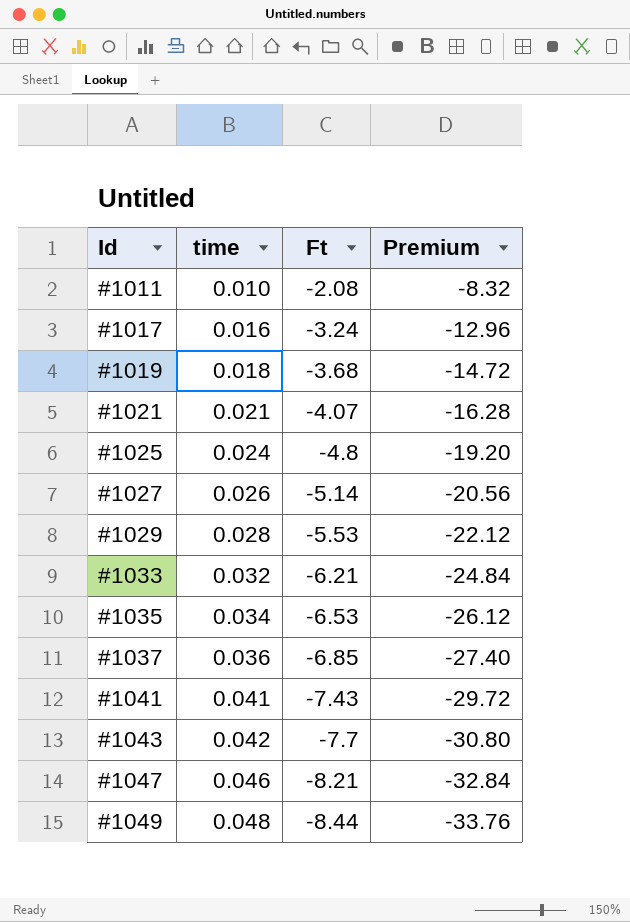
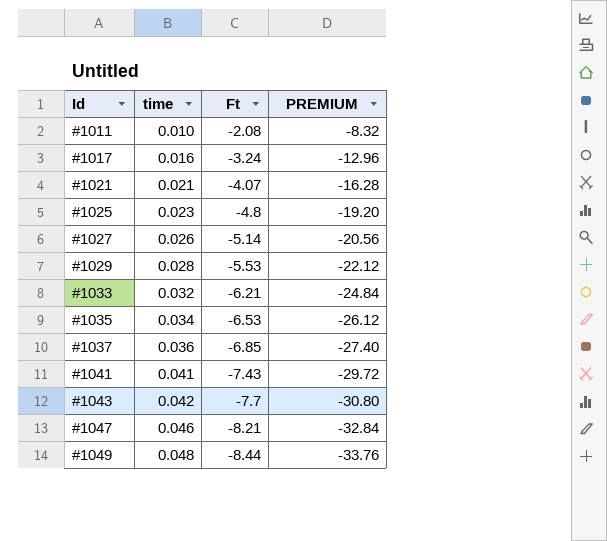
column name: Premium -> PREMIUM
row #1019: 0.018 | -3.68 | -14.72 -> none
#1025 | time: 0.024 -> 0.023

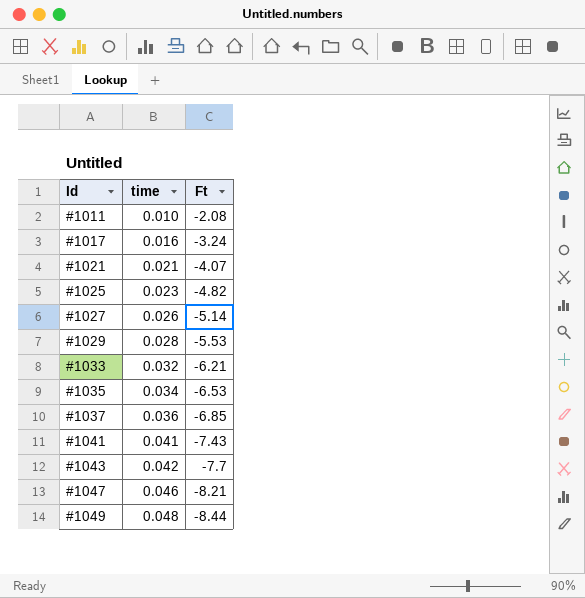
column PREMIUM | formula: [Ft] * 4 -> none
#1025 | Ft: -4.8 -> -4.82

